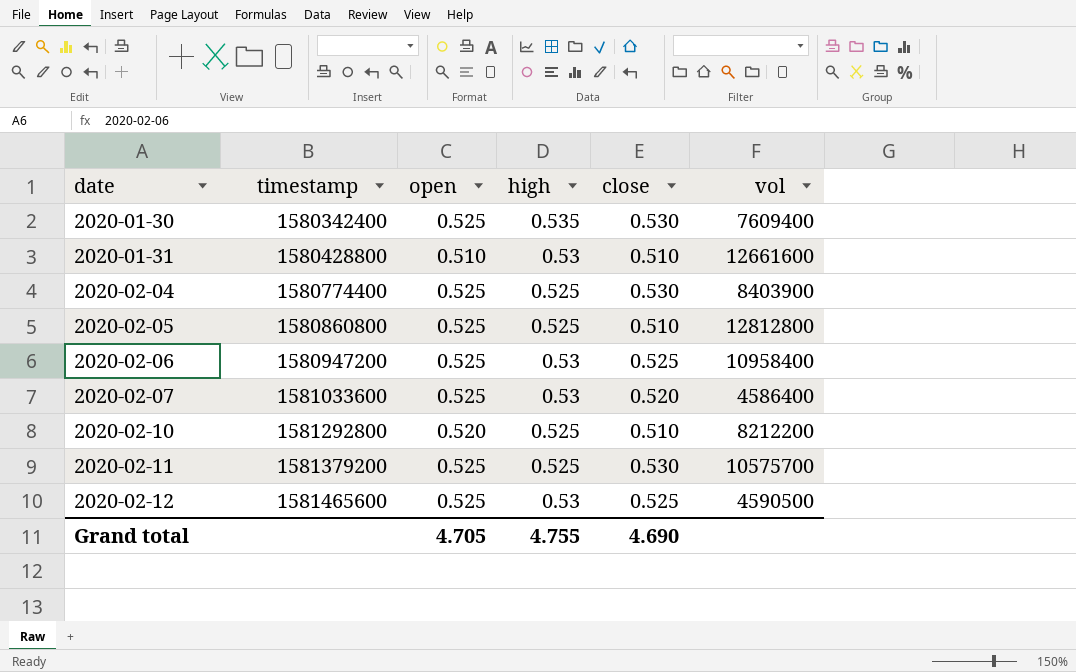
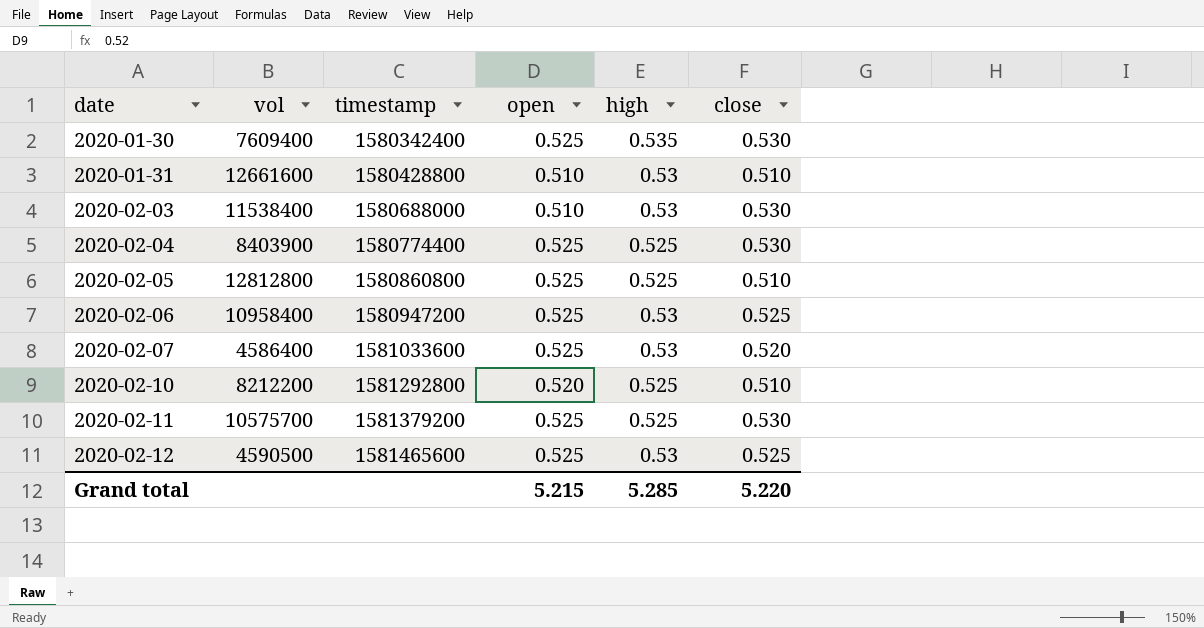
column vol | position: 6 -> 2
row 2020-02-03: none -> 11538400 | 1580688000 | 0.510 | 0.53 | 0.530
Grand total | open: 4.705 -> 5.215
Grand total | high: 4.755 -> 5.285
Grand total | close: 4.690 -> 5.220

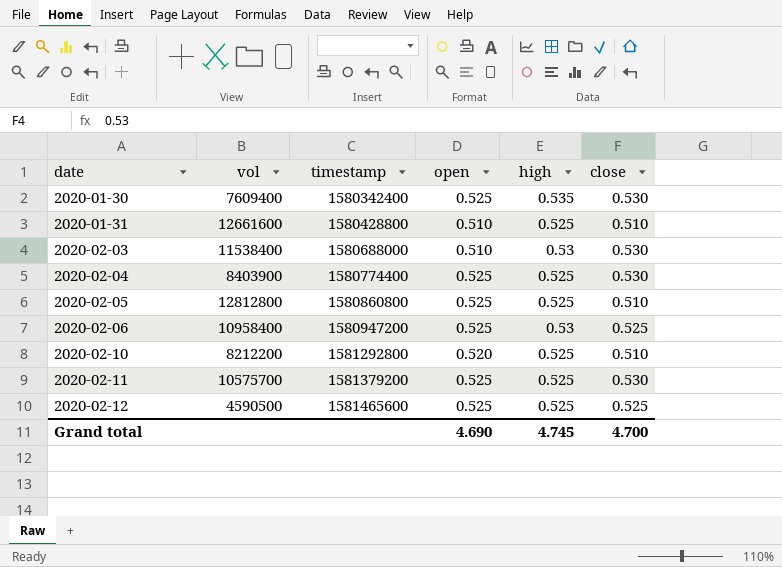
row 2020-02-07: 4586400 | 1581033600 | 0.525 | 0.53 | 0.520 -> none
2020-01-31 | high: 0.53 -> 0.525
2020-02-12 | high: 0.53 -> 0.525
Grand total | open: 5.215 -> 4.690
Grand total | high: 5.285 -> 4.745
Grand total | close: 5.220 -> 4.700

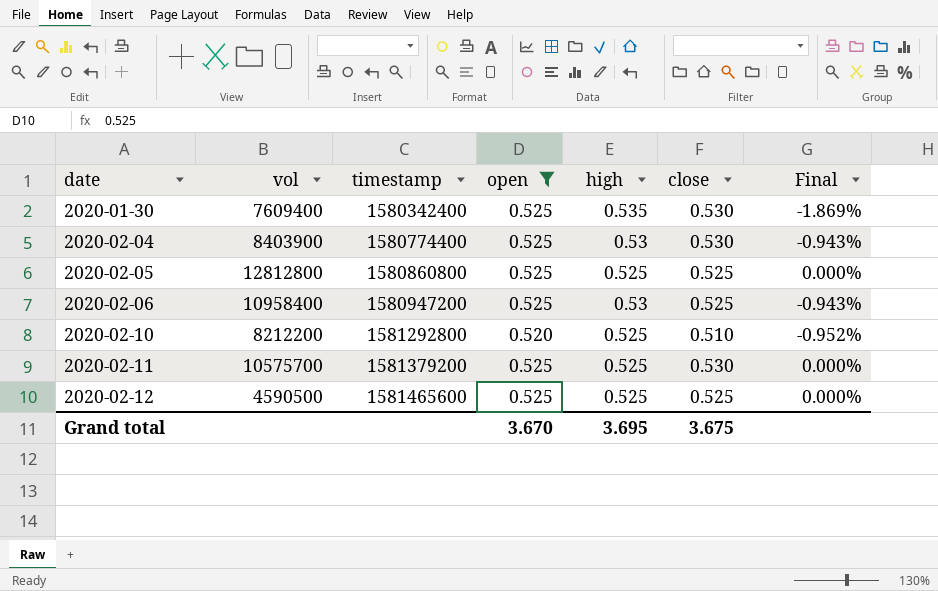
filter: none -> open != 0.510
column Final | formula: none -> ([open] - [high]) / [high]
2020-02-04 | high: 0.525 -> 0.53
2020-02-05 | close: 0.510 -> 0.525
Grand total | open: 4.690 -> 3.670
Grand total | high: 4.745 -> 3.695
Grand total | close: 4.700 -> 3.675

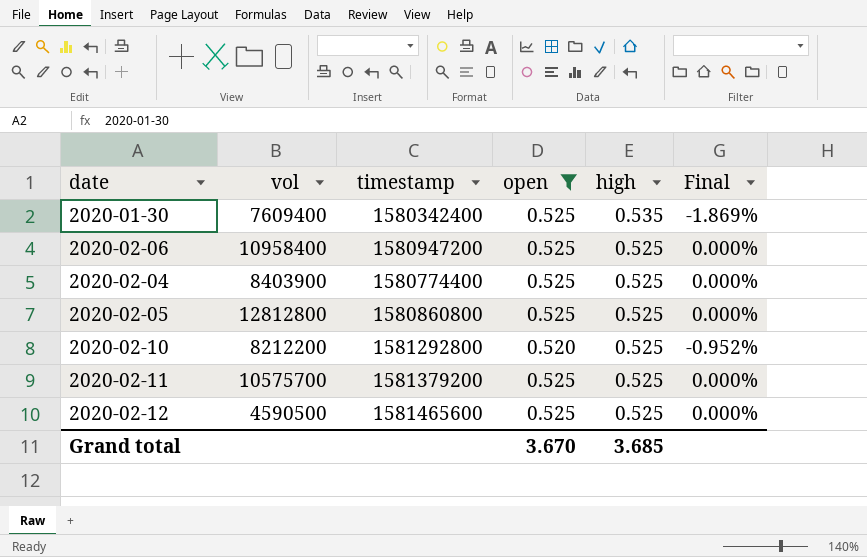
row order: date ascending -> high descending
column close | position: 6 -> none
2020-02-06 | high: 0.53 -> 0.525
2020-02-06 | Final: -0.943% -> 0.000%
2020-02-04 | high: 0.53 -> 0.525
2020-02-04 | Final: -0.943% -> 0.000%
Grand total | high: 3.695 -> 3.685

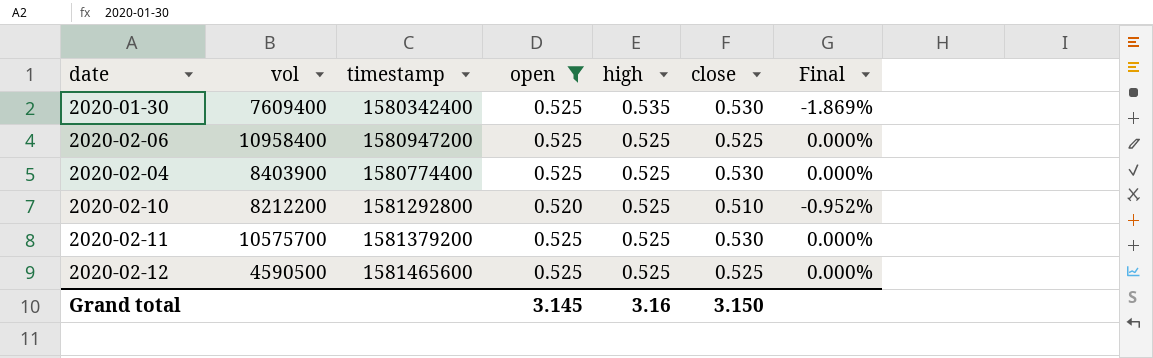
column close | position: none -> 6
row 2020-02-05: 12812800 | 1580860800 | 0.525 | 0.525 | 0.000% -> none
Grand total | open: 3.670 -> 3.145
Grand total | high: 3.685 -> 3.16

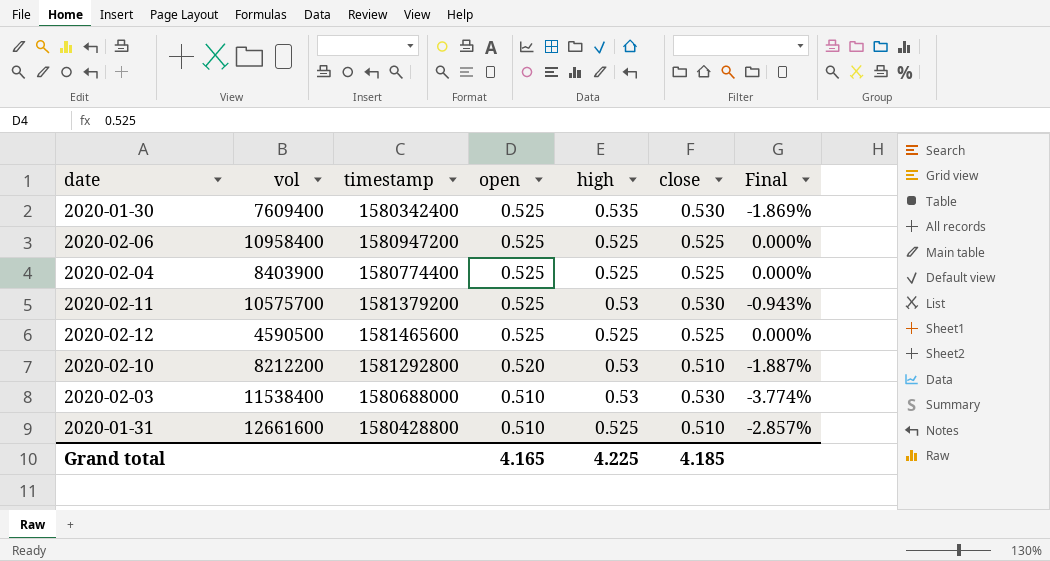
filter: open != 0.510 -> none
row order: high descending -> open descending
2020-02-04 | close: 0.530 -> 0.525
2020-02-11 | high: 0.525 -> 0.53
2020-02-11 | Final: 0.000% -> -0.943%
2020-02-10 | high: 0.525 -> 0.53
2020-02-10 | Final: -0.952% -> -1.887%
Grand total | open: 3.145 -> 4.165
Grand total | high: 3.16 -> 4.225
Grand total | close: 3.150 -> 4.185

